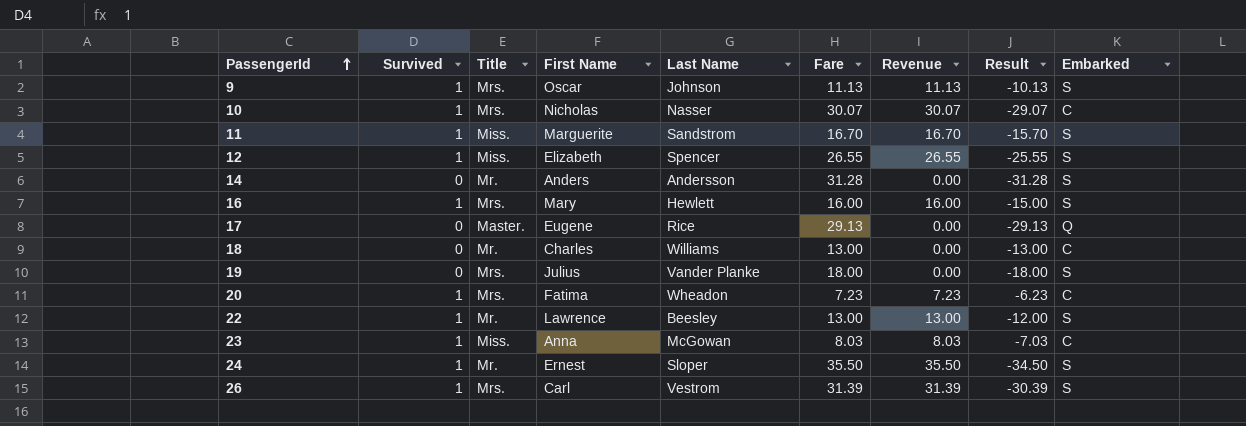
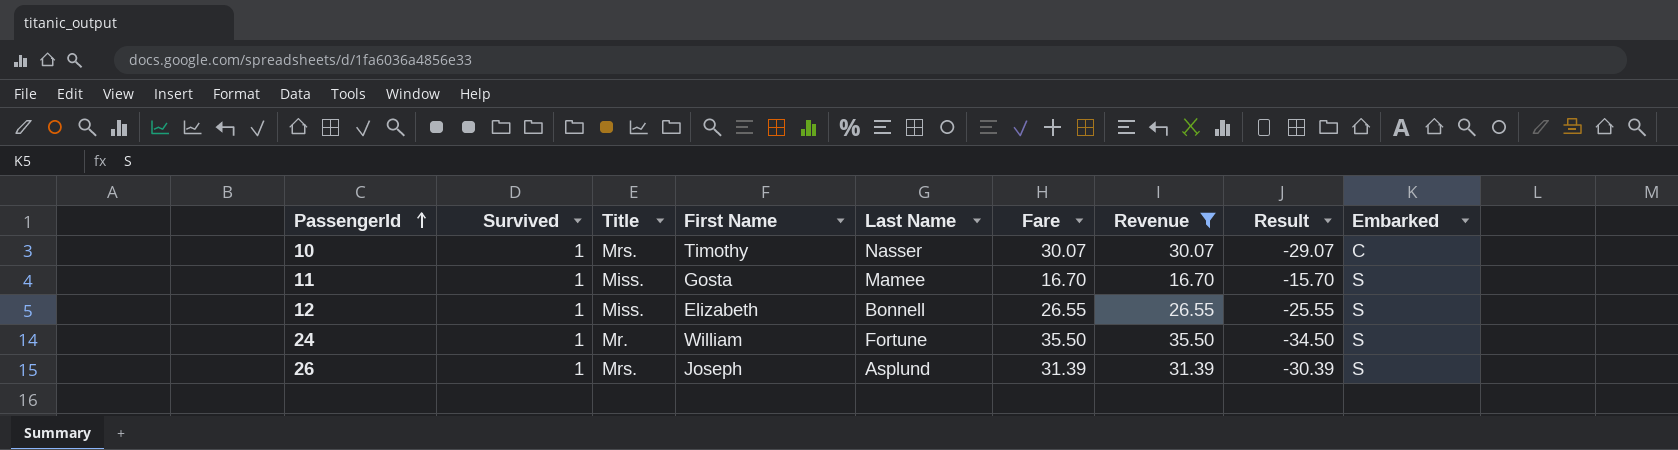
filter: none -> Revenue >= 16.70
10 | First Name: Nicholas -> Timothy
11 | First Name: Marguerite -> Gosta
11 | Last Name: Sandstrom -> Mamee
12 | Last Name: Spencer -> Bonnell
24 | First Name: Ernest -> William
24 | Last Name: Sloper -> Fortune
26 | First Name: Carl -> Joseph
26 | Last Name: Vestrom -> Asplund

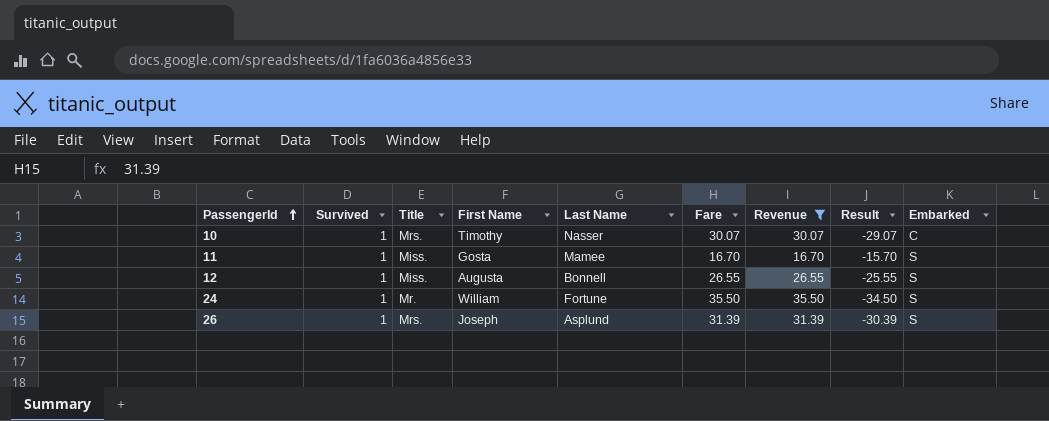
12 | First Name: Elizabeth -> Augusta

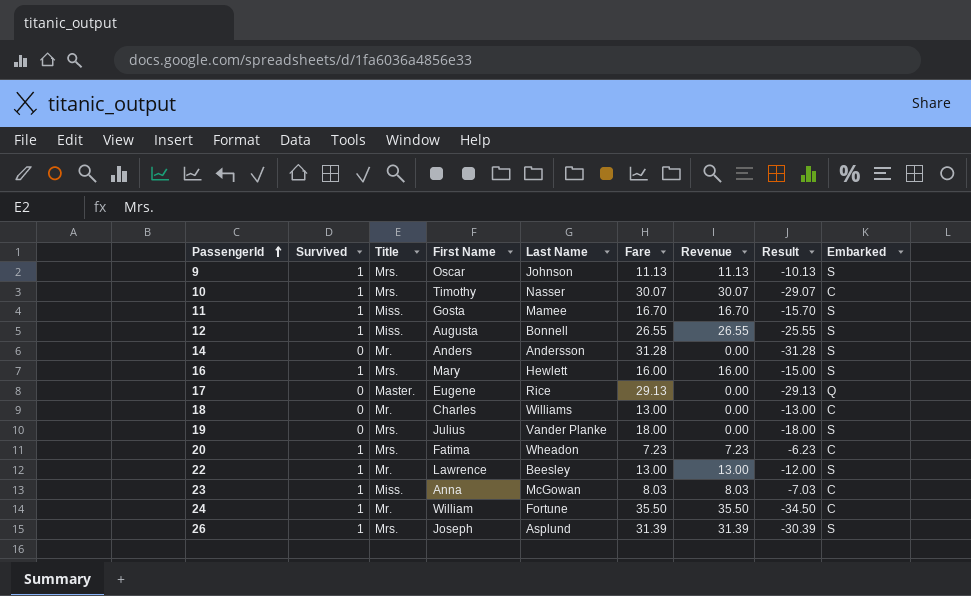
filter: Revenue >= 16.70 -> none
24 | Embarked: S -> C

